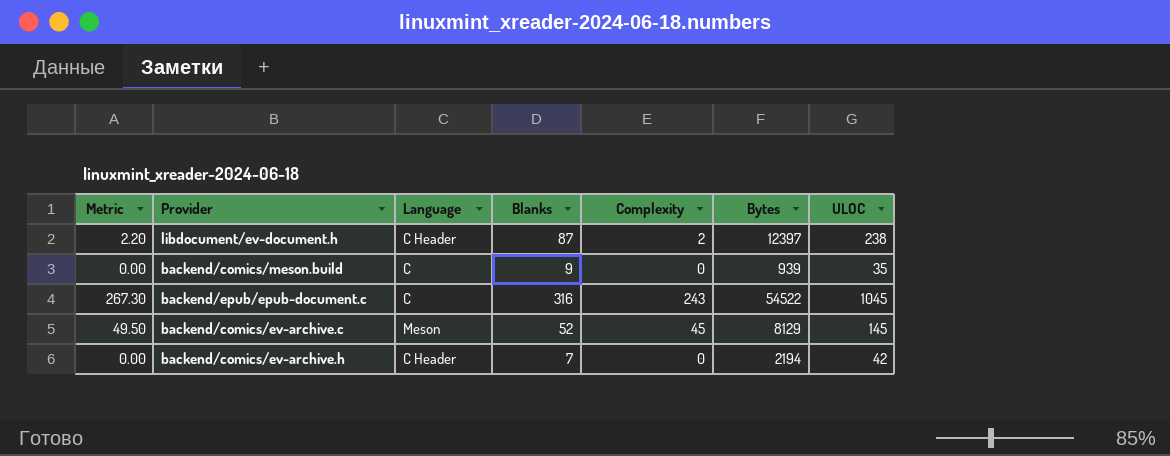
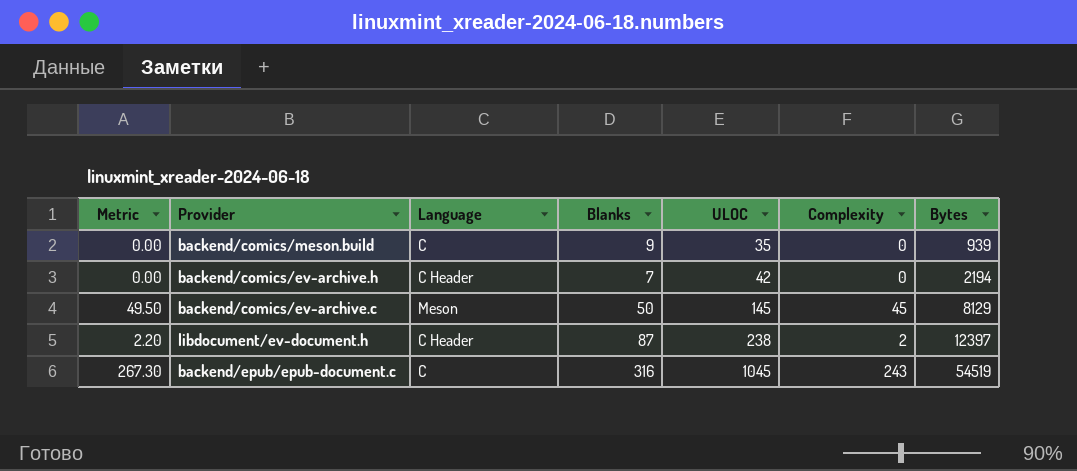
row order: none -> ULOC ascending
column ULOC | position: 7 -> 5
backend/comics/ev-archive.c | Blanks: 52 -> 50
backend/epub/epub-document.c | Bytes: 54522 -> 54519

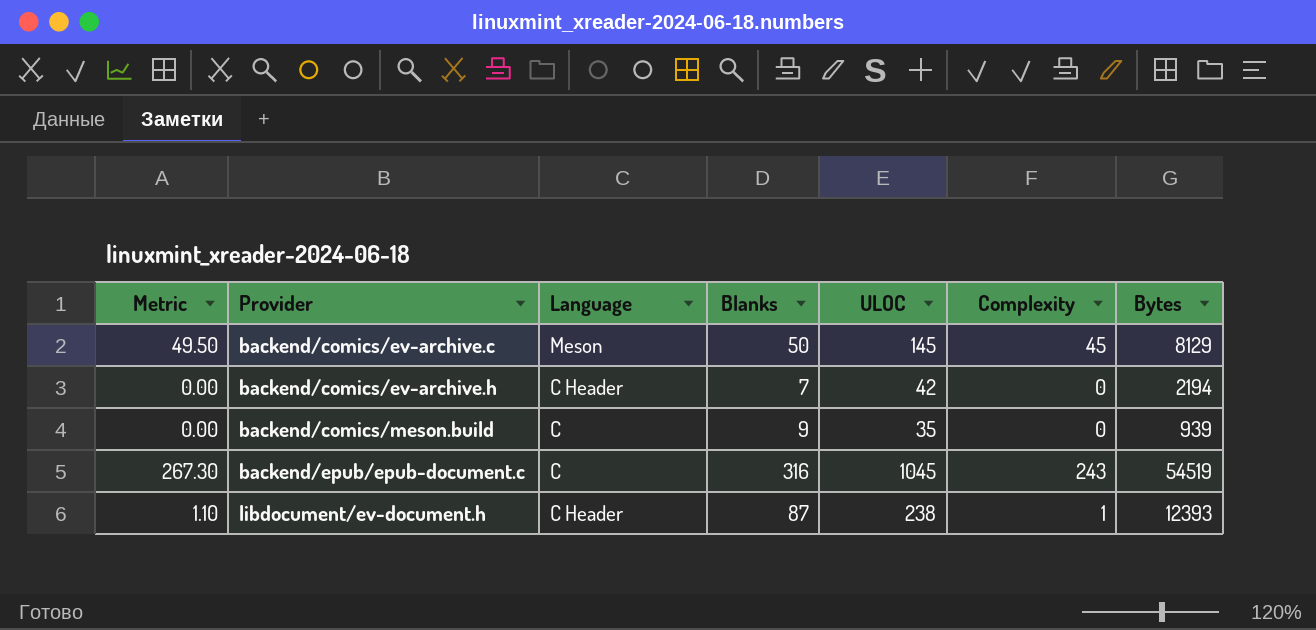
row order: ULOC ascending -> Provider ascending
libdocument/ev-document.h | Metric: 2.20 -> 1.10
libdocument/ev-document.h | Complexity: 2 -> 1
libdocument/ev-document.h | Bytes: 12397 -> 12393

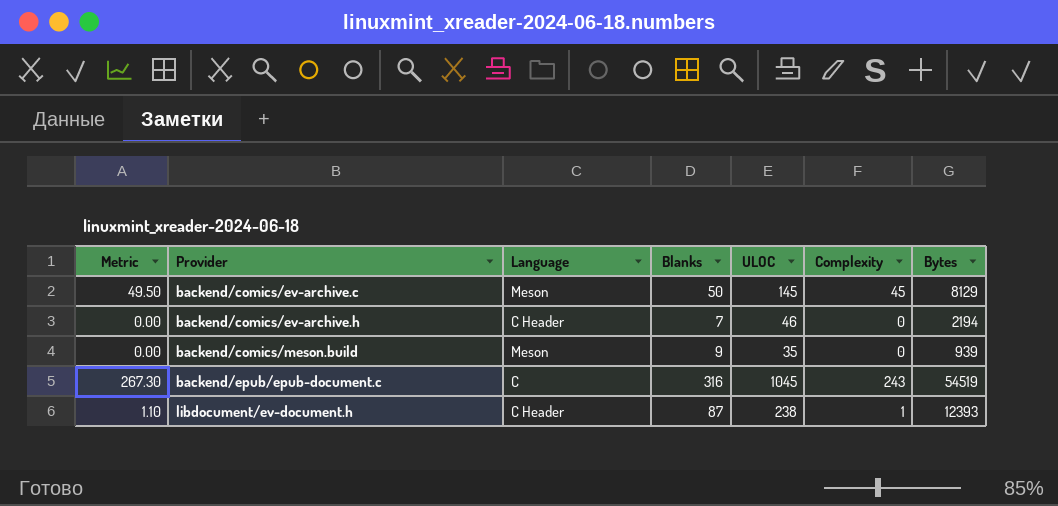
backend/comics/ev-archive.h | ULOC: 42 -> 46
backend/comics/meson.build | Language: C -> Meson

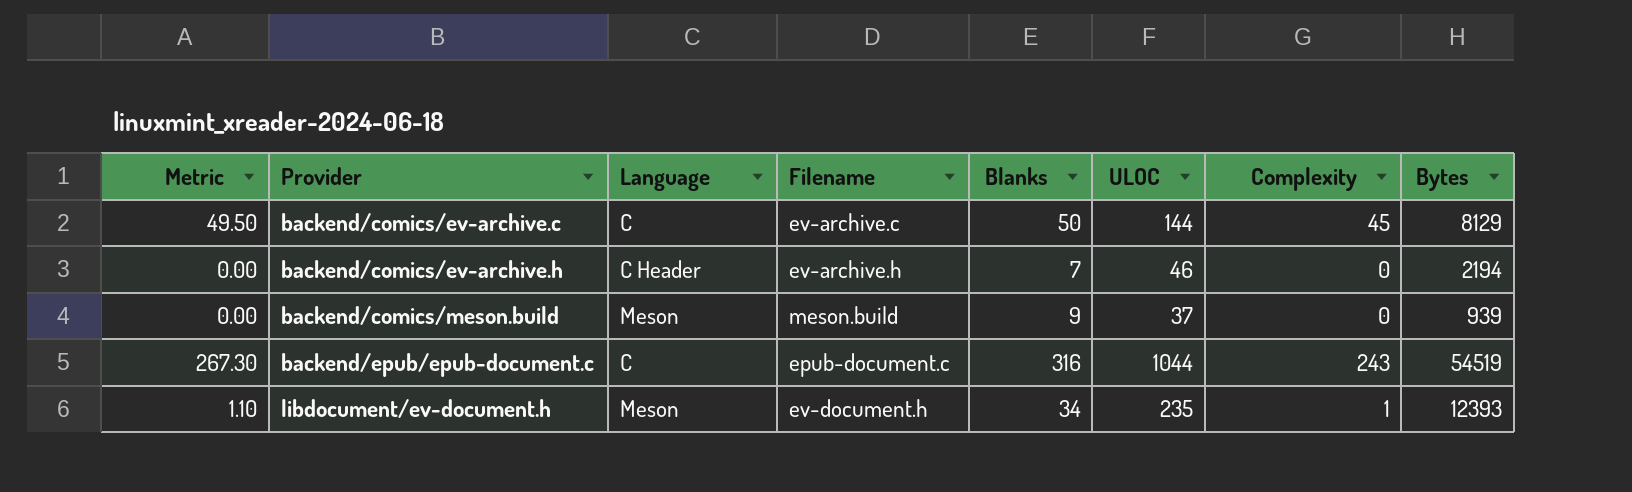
column Filename | position: none -> 4
backend/comics/ev-archive.c | Language: Meson -> C
backend/comics/ev-archive.c | ULOC: 145 -> 144
backend/comics/meson.build | ULOC: 35 -> 37
backend/epub/epub-document.c | ULOC: 1045 -> 1044
libdocument/ev-document.h | Language: C Header -> Meson
libdocument/ev-document.h | Blanks: 87 -> 34
libdocument/ev-document.h | ULOC: 238 -> 235

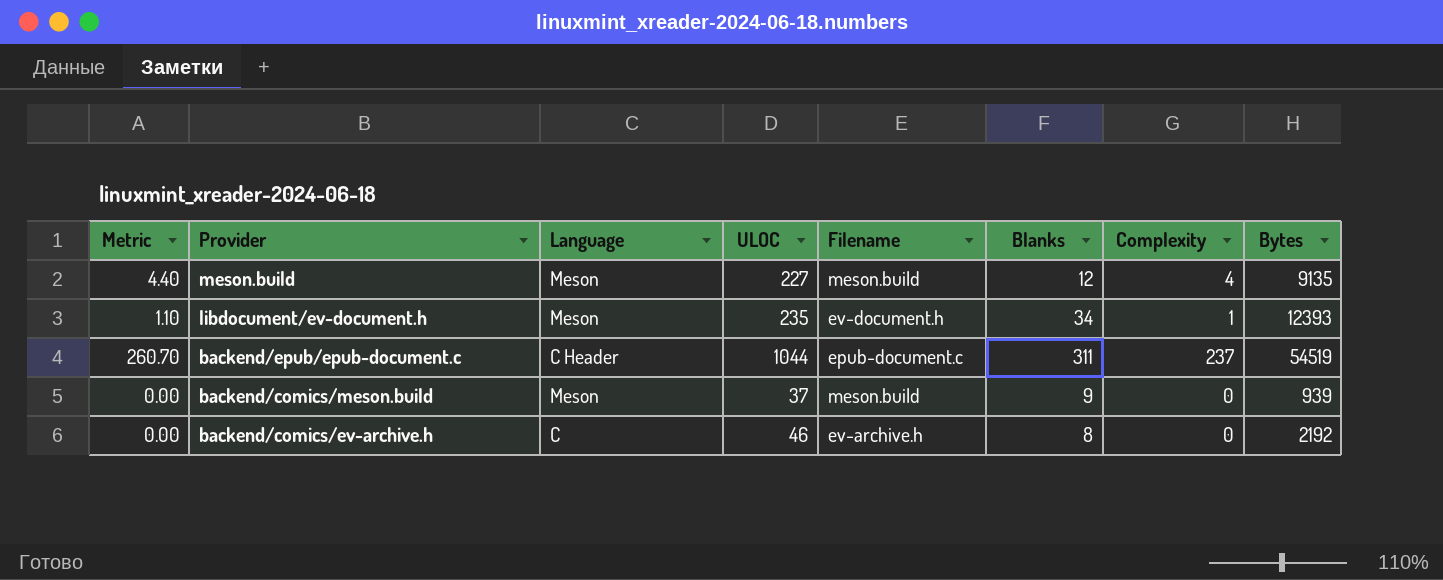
row order: Provider ascending -> Provider descending
column ULOC | position: 6 -> 4
row backend/comics/ev-archive.c: 49.50 | C | ev-archive.c | 50 | 144 | 45 | 8129 -> none
row meson.build: none -> 4.40 | Meson | 227 | meson.build | 12 | 4 | 9135
backend/epub/epub-document.c | Metric: 267.30 -> 260.70
backend/epub/epub-document.c | Language: C -> C Header
backend/epub/epub-document.c | Blanks: 316 -> 311
backend/epub/epub-document.c | Complexity: 243 -> 237
backend/comics/ev-archive.h | Language: C Header -> C
backend/comics/ev-archive.h | Blanks: 7 -> 8
backend/comics/ev-archive.h | Bytes: 2194 -> 2192

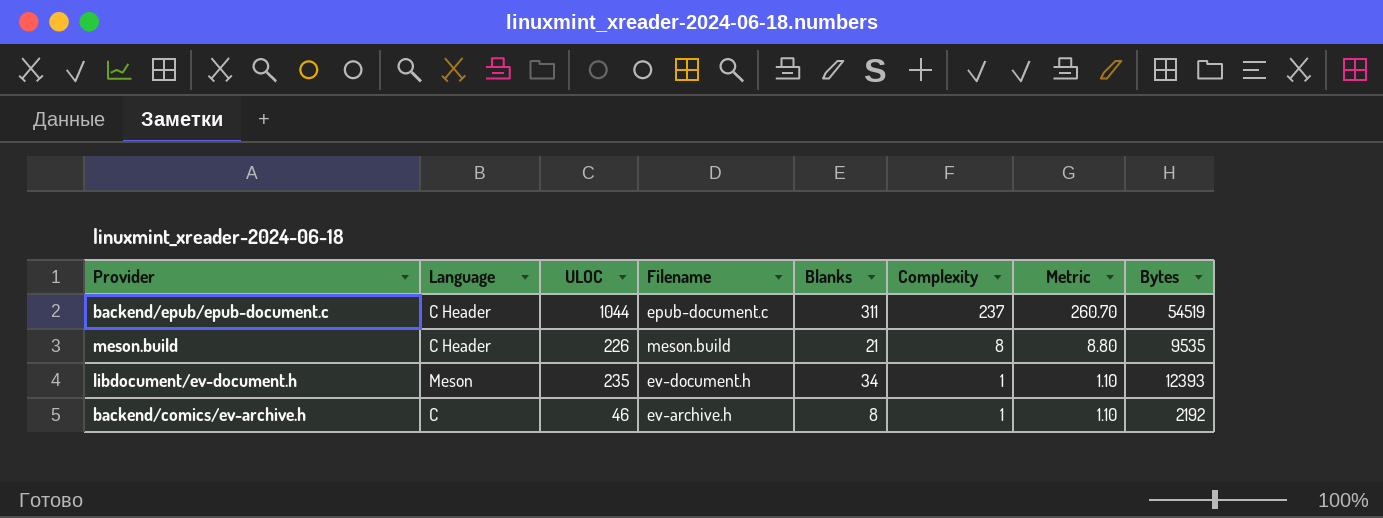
row order: Provider descending -> Complexity descending
column Metric | position: 1 -> 7
row backend/comics/meson.build: 0.00 | Meson | 37 | meson.build | 9 | 0 | 939 -> none
meson.build | Language: Meson -> C Header
meson.build | ULOC: 227 -> 226
meson.build | Blanks: 12 -> 21
meson.build | Complexity: 4 -> 8
meson.build | Metric: 4.40 -> 8.80
meson.build | Bytes: 9135 -> 9535
backend/comics/ev-archive.h | Complexity: 0 -> 1
backend/comics/ev-archive.h | Metric: 0.00 -> 1.10

